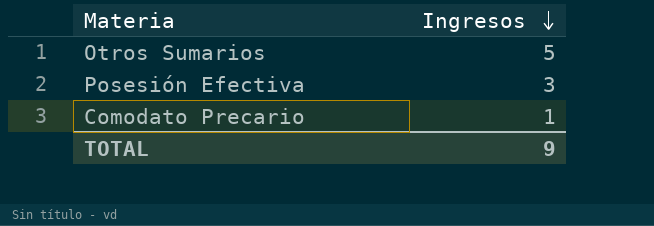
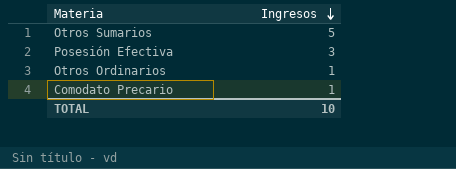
row Otros Ordinarios: none -> 1
TOTAL | Ingresos: 9 -> 10

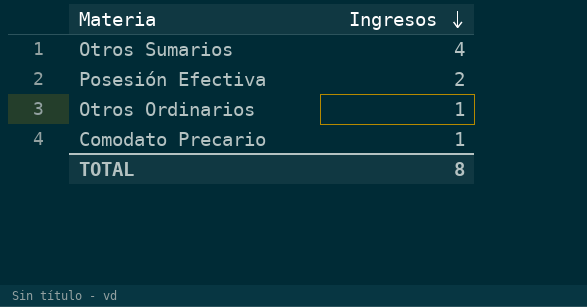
Otros Sumarios | Ingresos: 5 -> 4
Posesión Efectiva | Ingresos: 3 -> 2
TOTAL | Ingresos: 10 -> 8

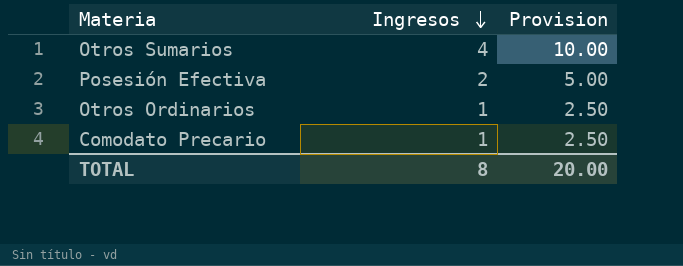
column Provision | formula: none -> [Ingresos] * 2.5

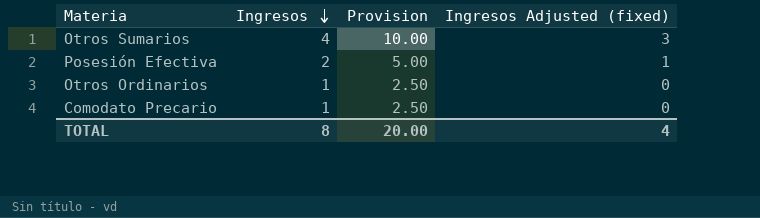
column Ingresos Adjusted (fixed) | formula: none -> [Ingresos] - 1

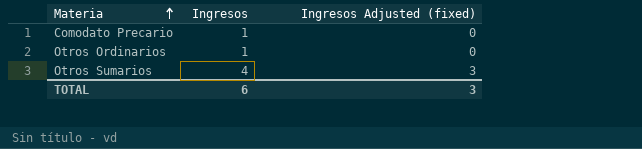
row order: Ingresos descending -> Materia ascending
column Provision | formula: [Ingresos] * 2.5 -> none
row Posesión Efectiva: 2 | 5.00 | 1 -> none
TOTAL | Ingresos: 8 -> 6
TOTAL | Ingresos Adjusted (fixed): 4 -> 3

